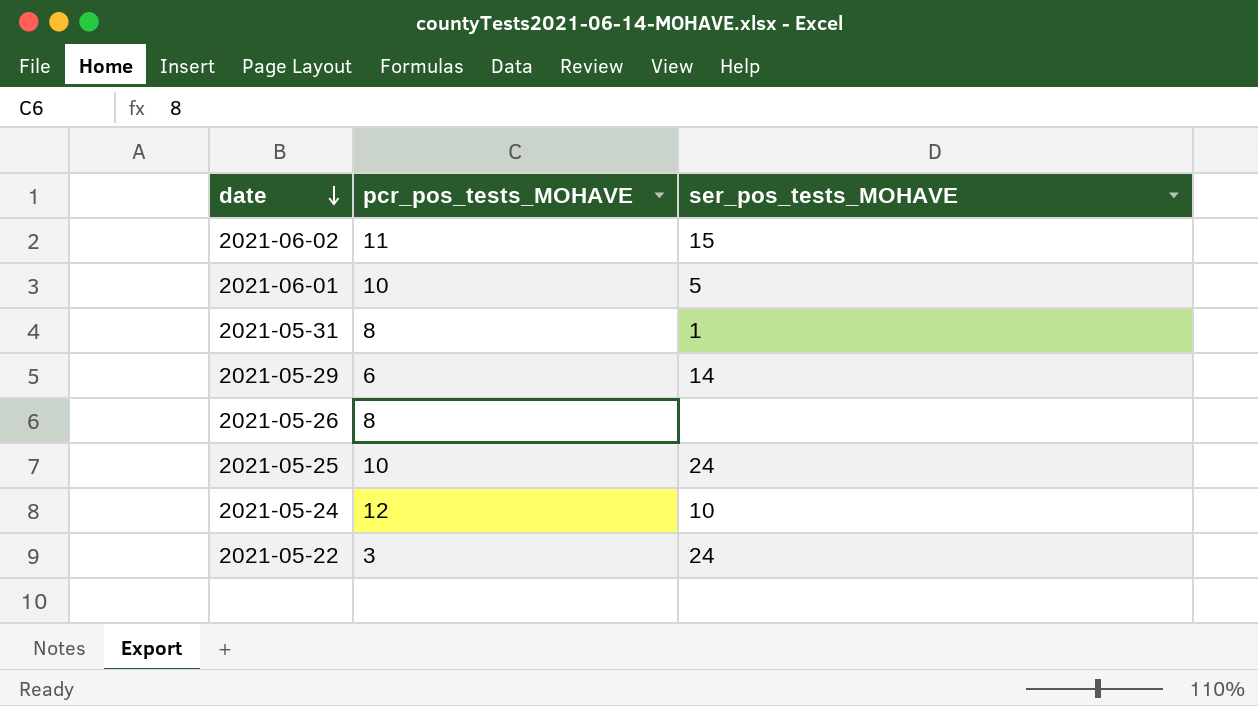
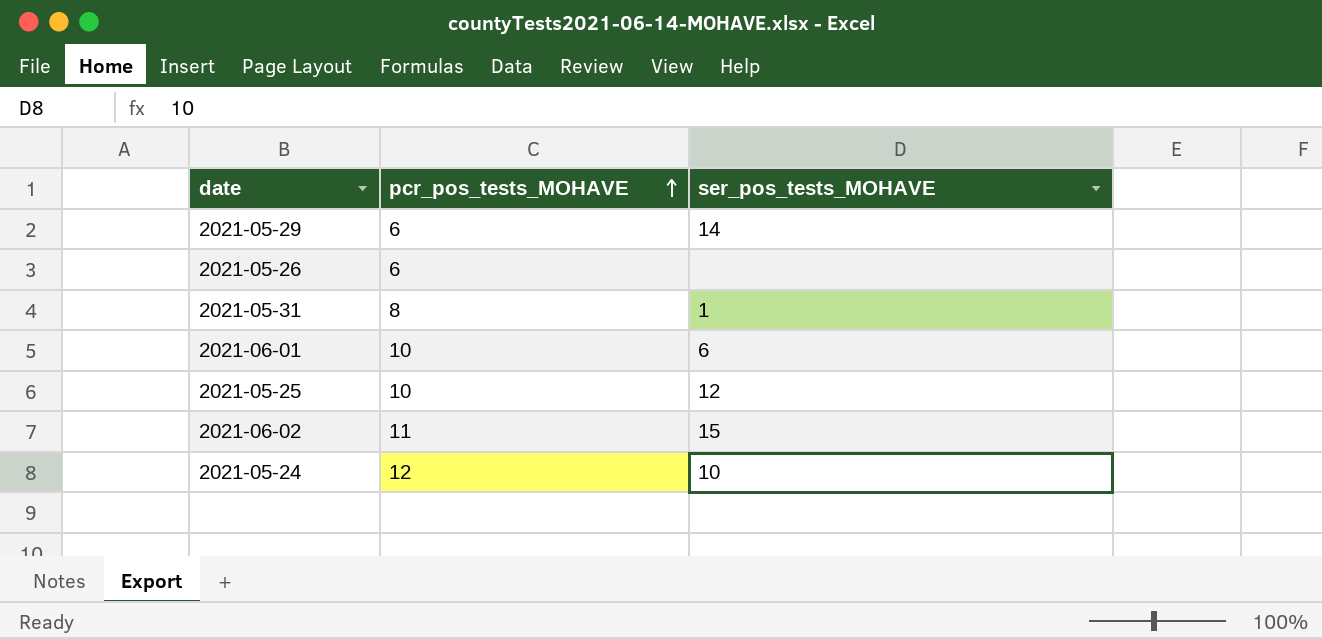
row order: date descending -> pcr_pos_tests_MOHAVE ascending
row 2021-05-22: 3 | 24 -> none
2021-05-26 | pcr_pos_tests_MOHAVE: 8 -> 6
2021-06-01 | ser_pos_tests_MOHAVE: 5 -> 6
2021-05-25 | ser_pos_tests_MOHAVE: 24 -> 12

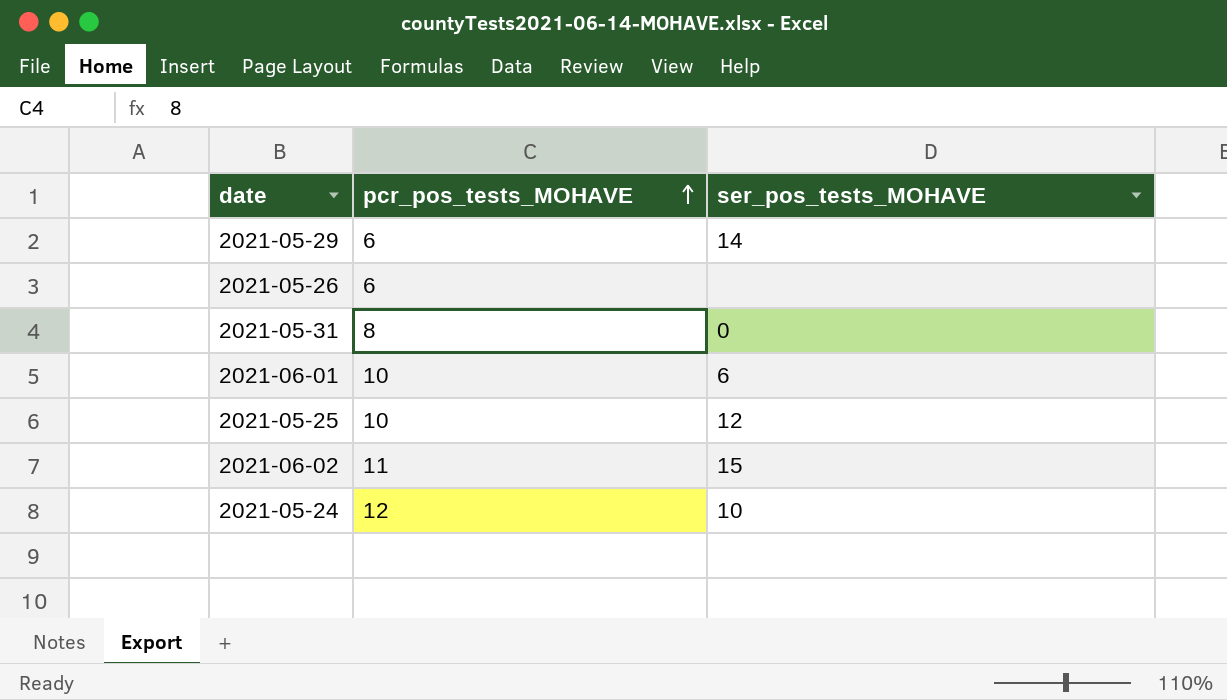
2021-05-31 | ser_pos_tests_MOHAVE: 1 -> 0

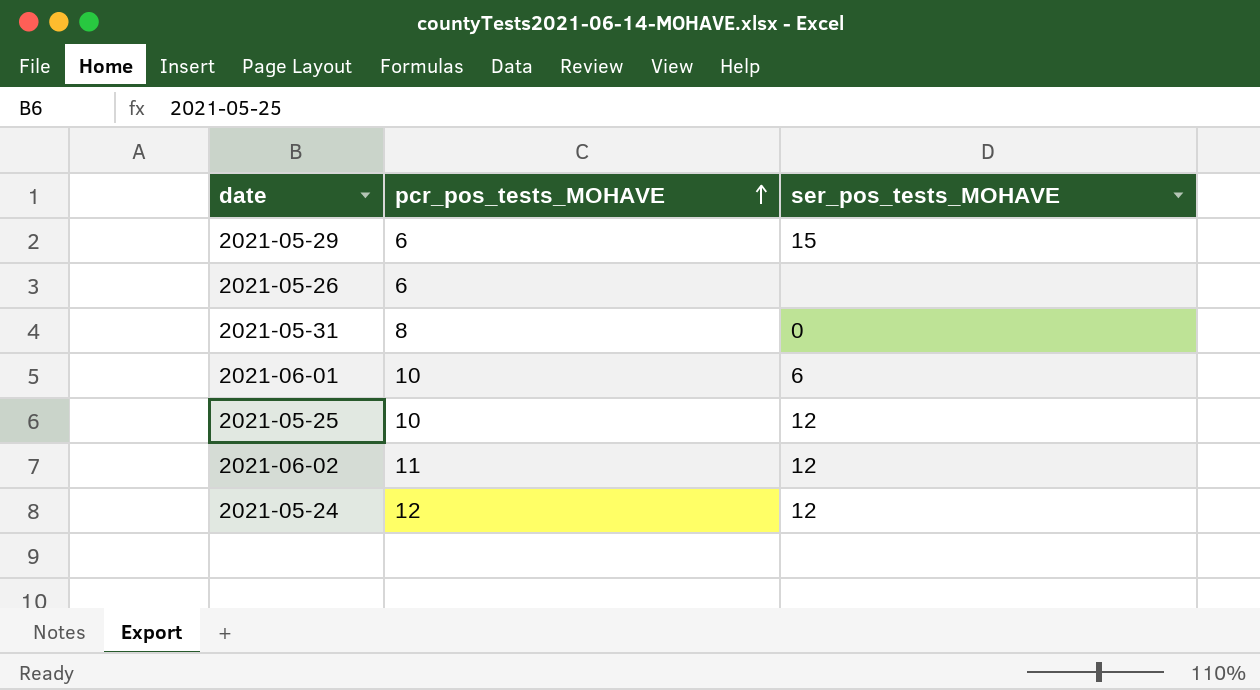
2021-05-29 | ser_pos_tests_MOHAVE: 14 -> 15
2021-06-02 | ser_pos_tests_MOHAVE: 15 -> 12
2021-05-24 | ser_pos_tests_MOHAVE: 10 -> 12

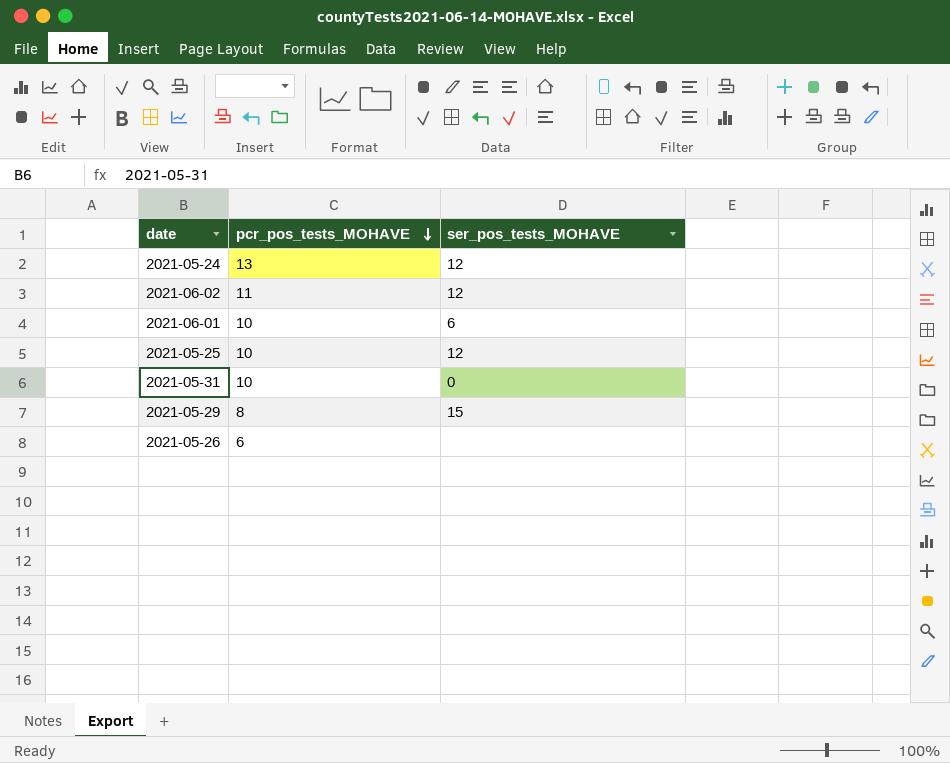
row order: pcr_pos_tests_MOHAVE ascending -> pcr_pos_tests_MOHAVE descending
2021-05-24 | pcr_pos_tests_MOHAVE: 12 -> 13
2021-05-31 | pcr_pos_tests_MOHAVE: 8 -> 10
2021-05-29 | pcr_pos_tests_MOHAVE: 6 -> 8

